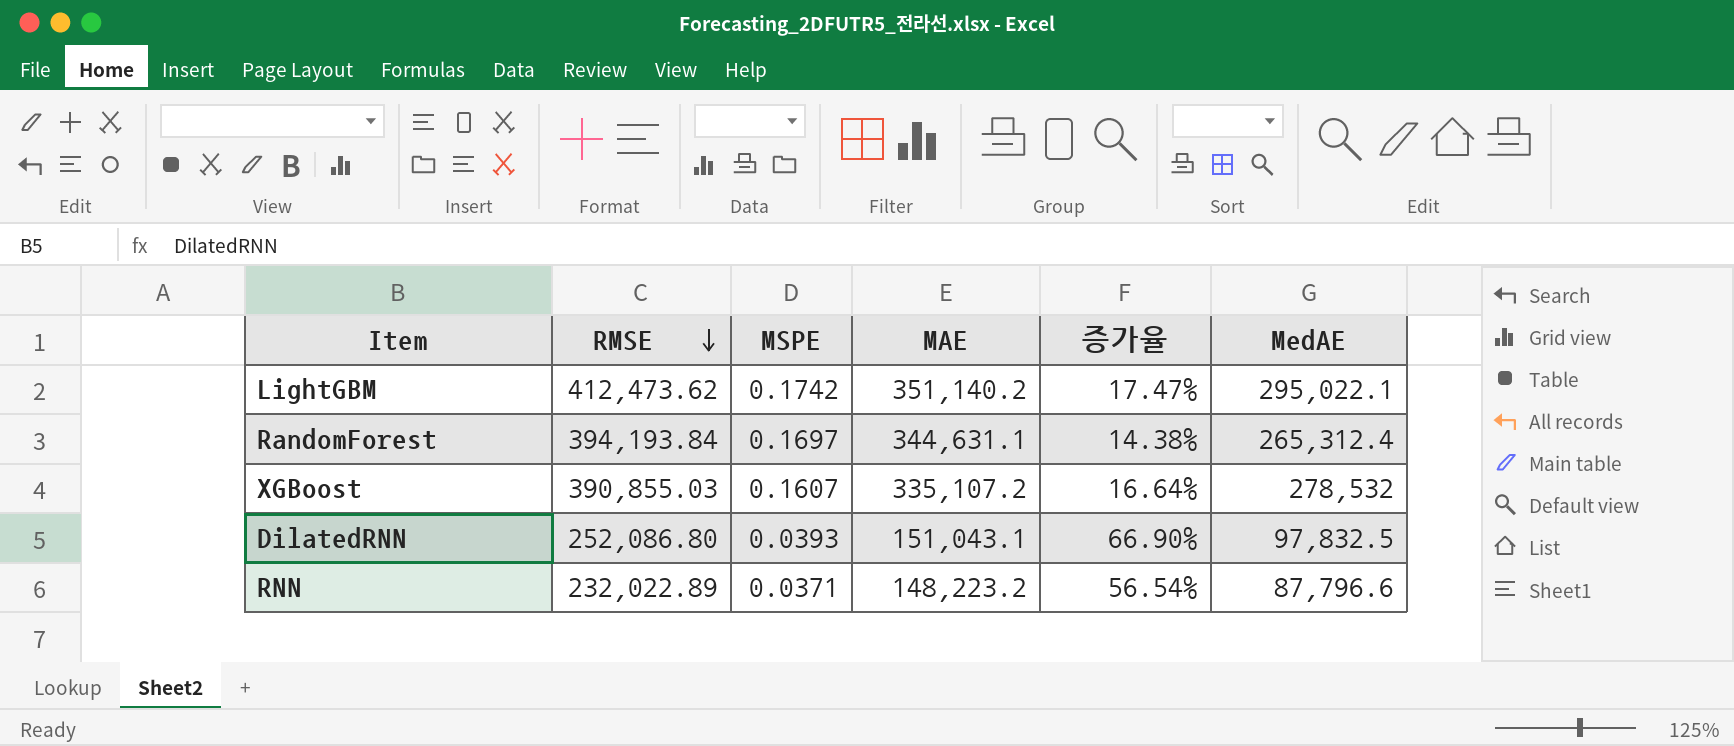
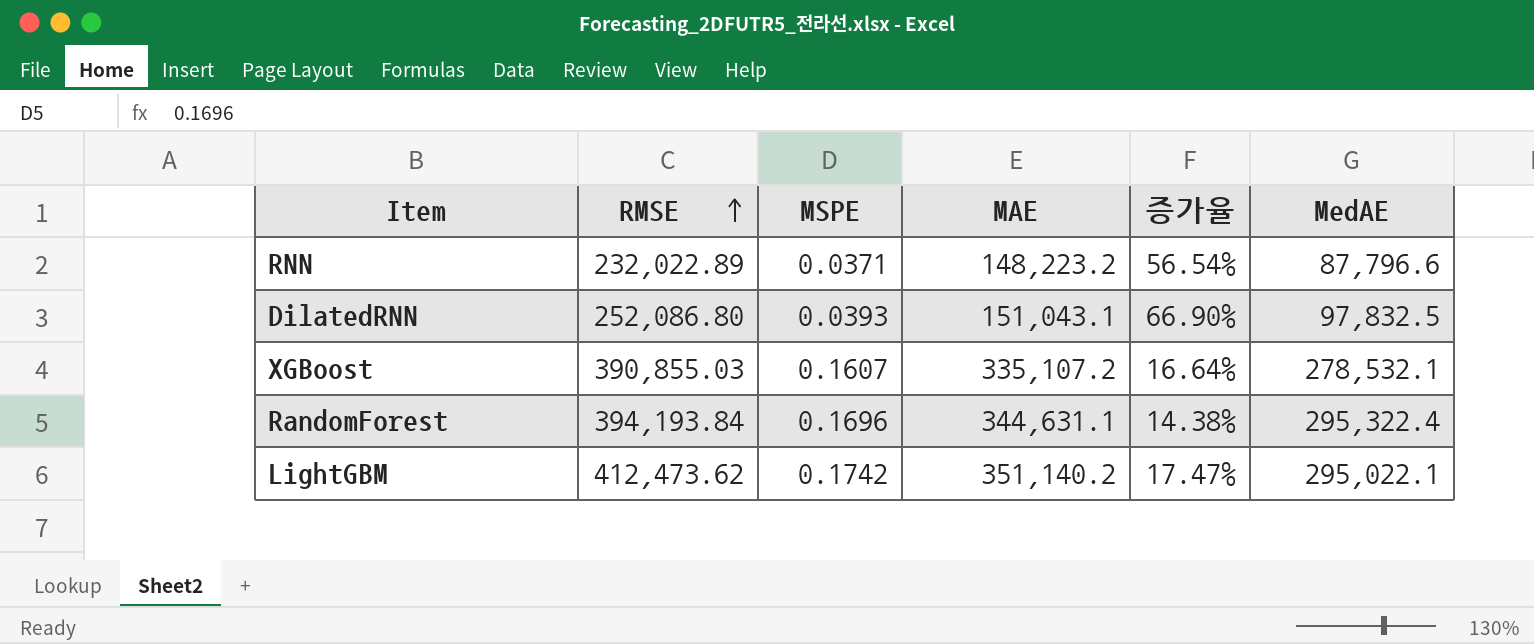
row order: RMSE descending -> RMSE ascending
XGBoost | MedAE: 278,532 -> 278,532.1
RandomForest | MSPE: 0.1697 -> 0.1696
RandomForest | MedAE: 265,312.4 -> 295,322.4

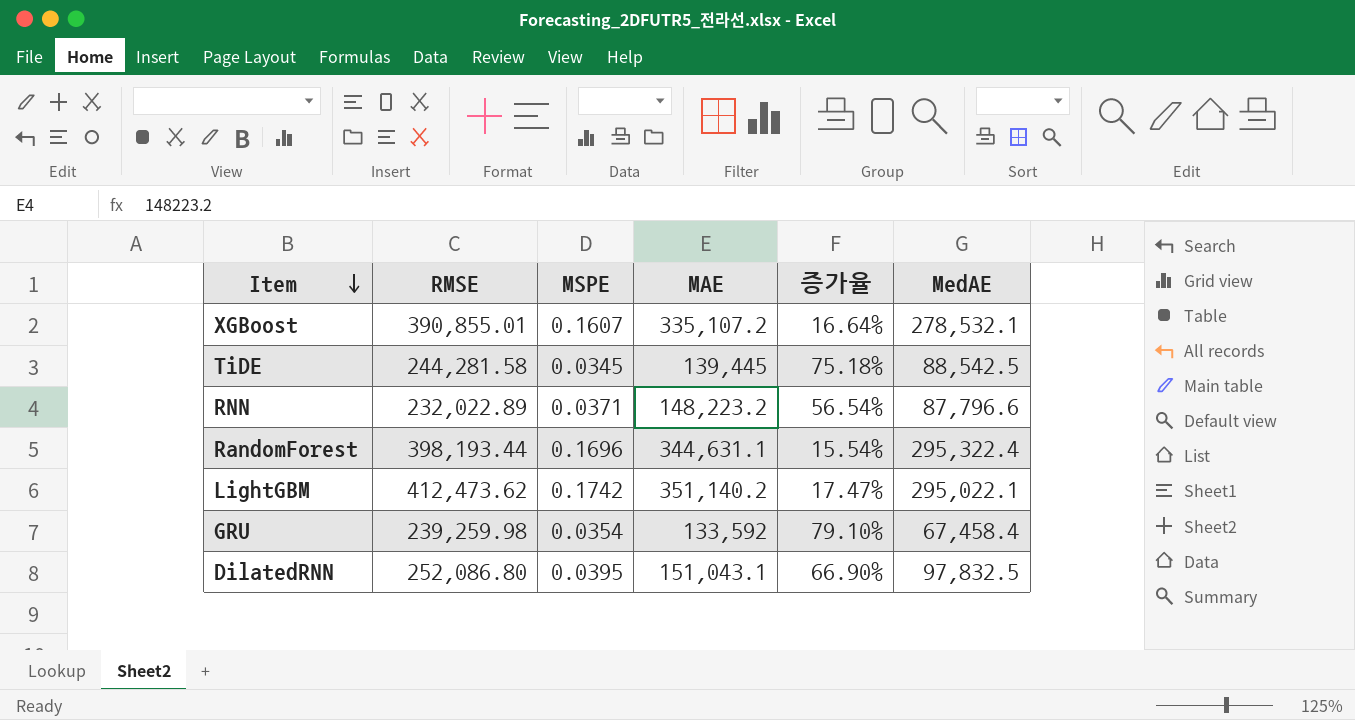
row order: RMSE ascending -> Item descending
XGBoost | RMSE: 390,855.03 -> 390,855.01
row TiDE: none -> 244,281.58 | 0.0345 | 139,445 | 75.18% | 88,542.5
RandomForest | RMSE: 394,193.84 -> 398,193.44
RandomForest | 증가율: 14.38% -> 15.54%
row GRU: none -> 239,259.98 | 0.0354 | 133,592 | 79.10% | 67,458.4
DilatedRNN | MSPE: 0.0393 -> 0.0395

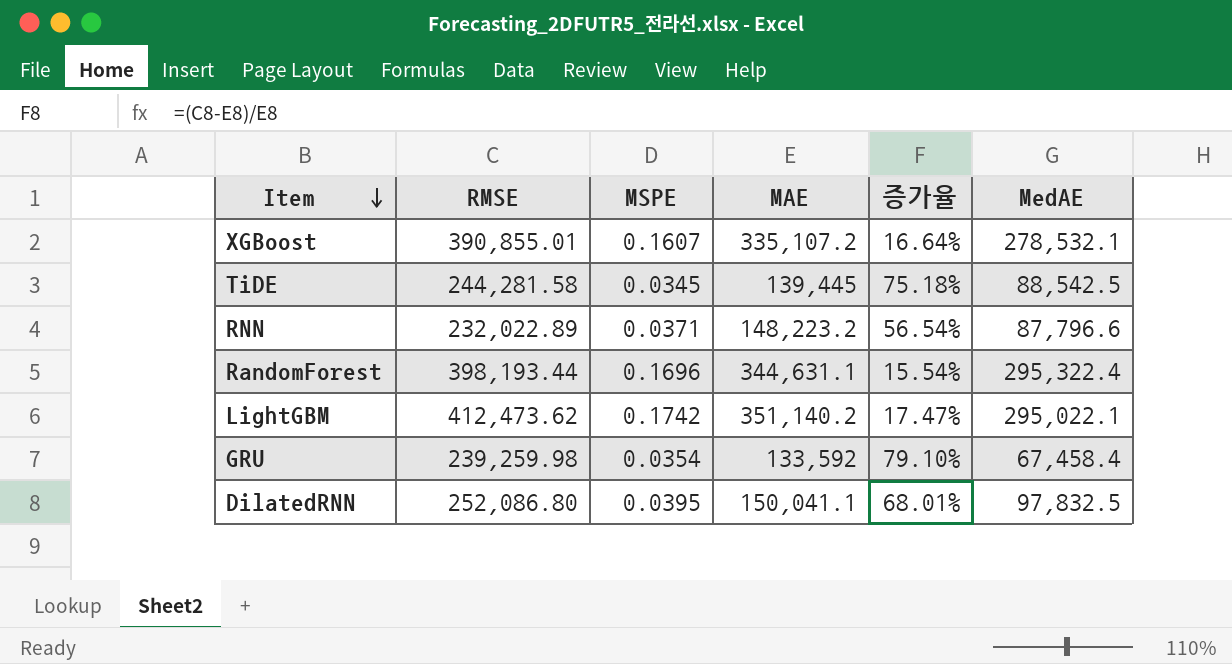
DilatedRNN | MAE: 151,043.1 -> 150,041.1
DilatedRNN | 증가율: 66.90% -> 68.01%

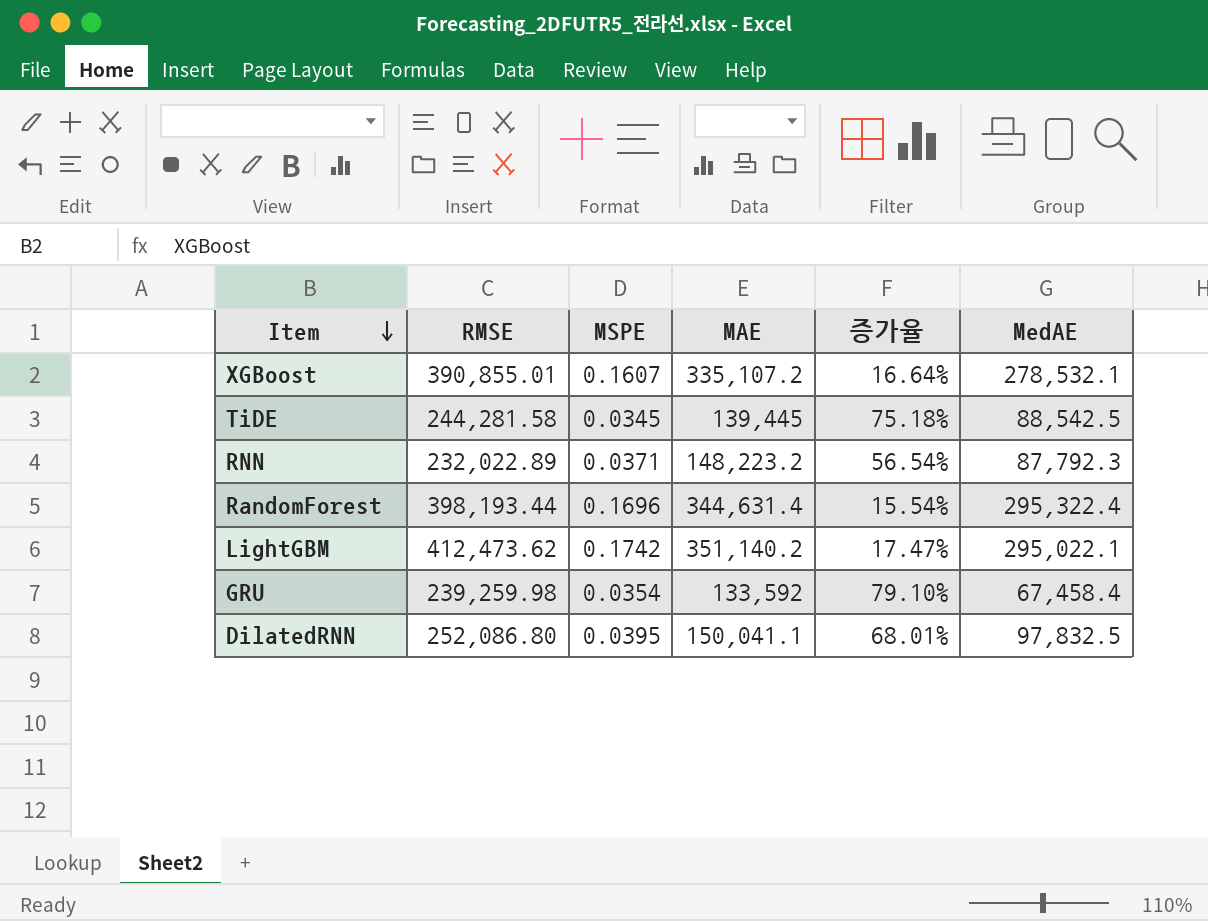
RNN | MedAE: 87,796.6 -> 87,792.3
RandomForest | MAE: 344,631.1 -> 344,631.4

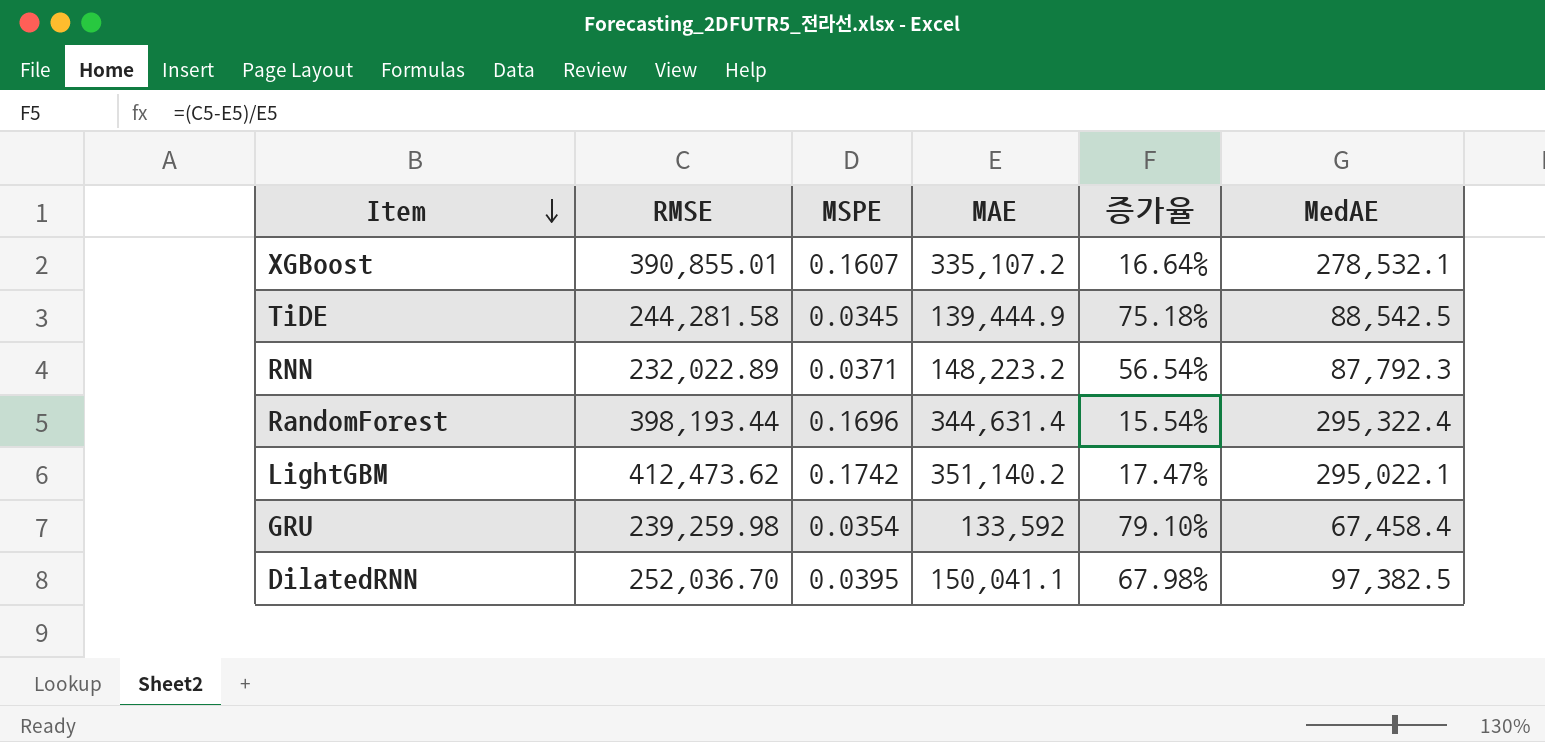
TiDE | MAE: 139,445 -> 139,444.9
DilatedRNN | RMSE: 252,086.80 -> 252,036.70
DilatedRNN | 증가율: 68.01% -> 67.98%
DilatedRNN | MedAE: 97,832.5 -> 97,382.5

